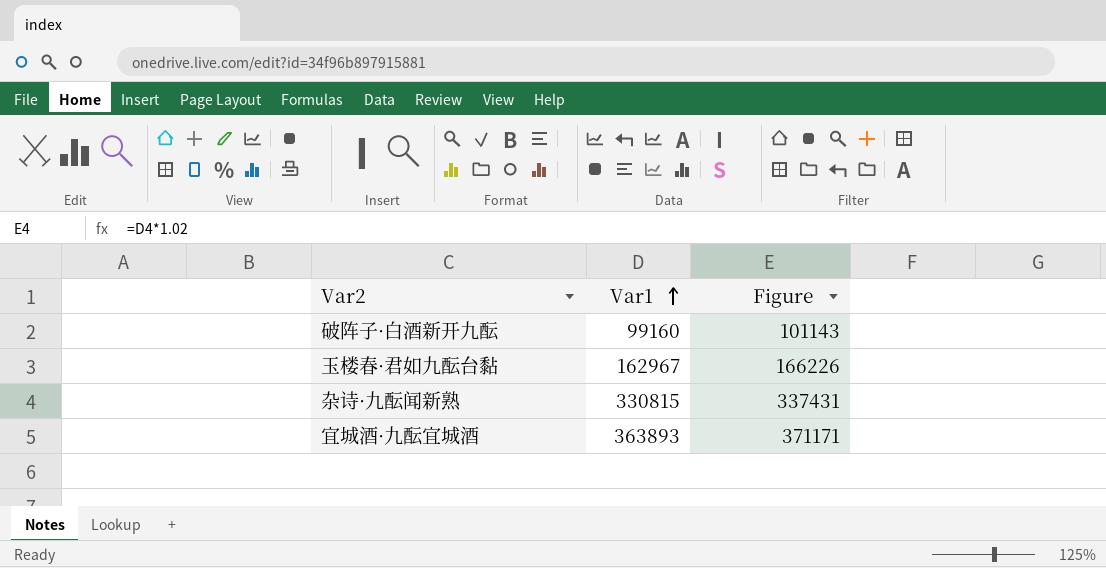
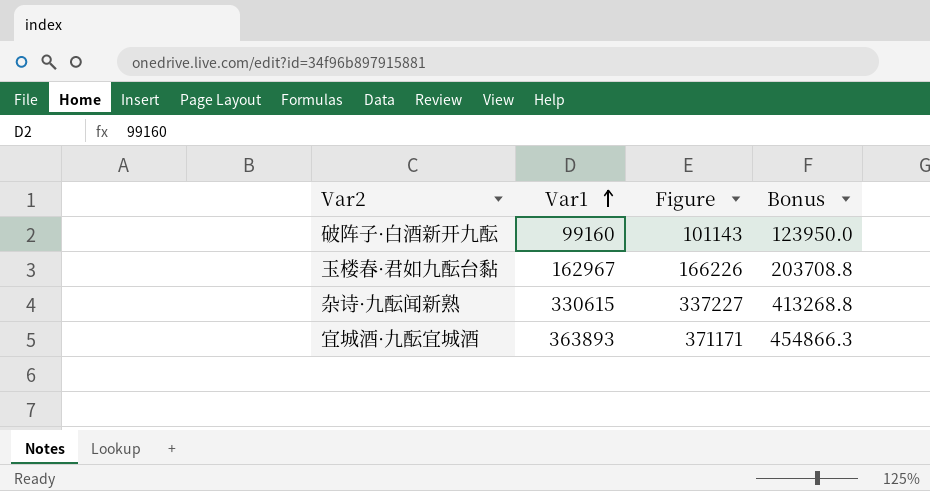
column Bonus | formula: none -> [Var1] * 1.25
杂诗·九酝闻新熟 | Var1: 330815 -> 330615
杂诗·九酝闻新熟 | Figure: 337431 -> 337227

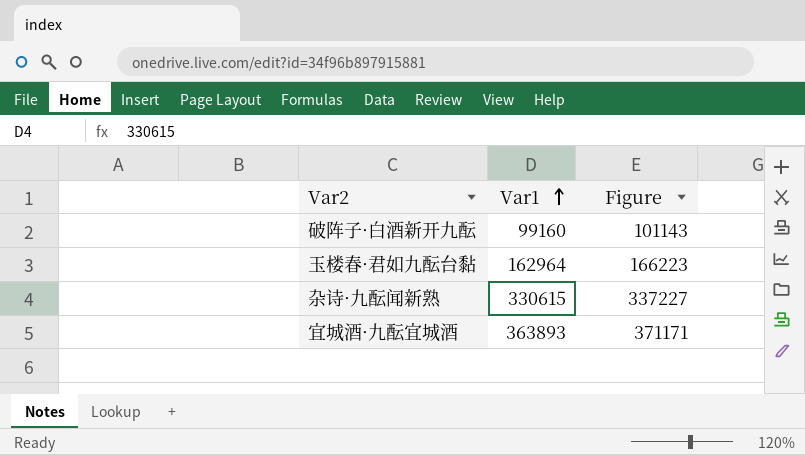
column Bonus | formula: [Var1] * 1.25 -> none
玉楼春·君如九酝台黏 | Var1: 162967 -> 162964
玉楼春·君如九酝台黏 | Figure: 166226 -> 166223

